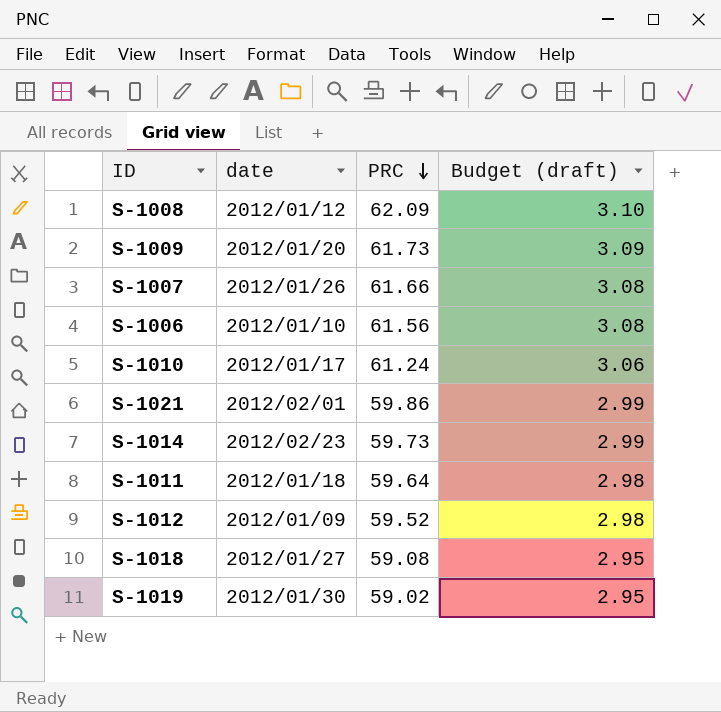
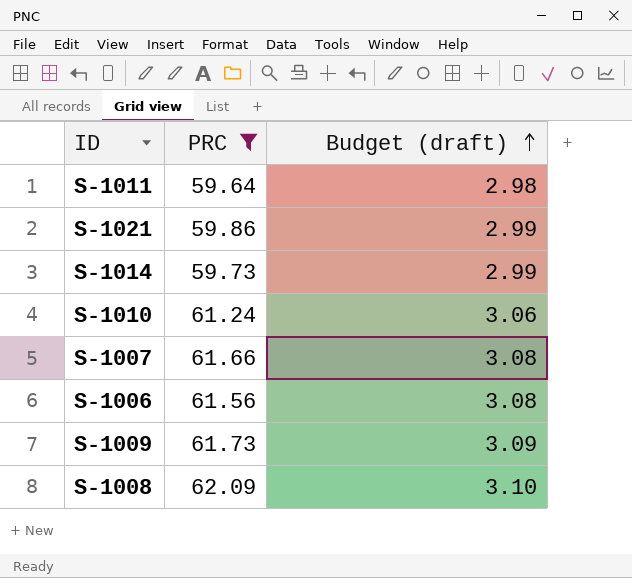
filter: none -> PRC >= 59.64
row order: PRC descending -> Budget (draft) ascending
column date | position: 2 -> none

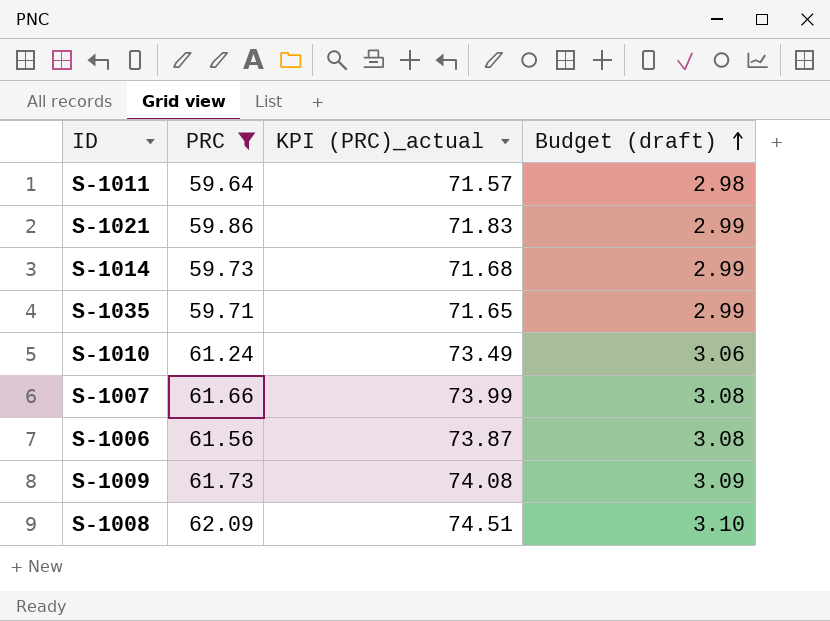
column KPI (PRC)_actual | formula: none -> [PRC] * 1.2
row S-1035: none -> 59.71 | 71.65 | 2.99

